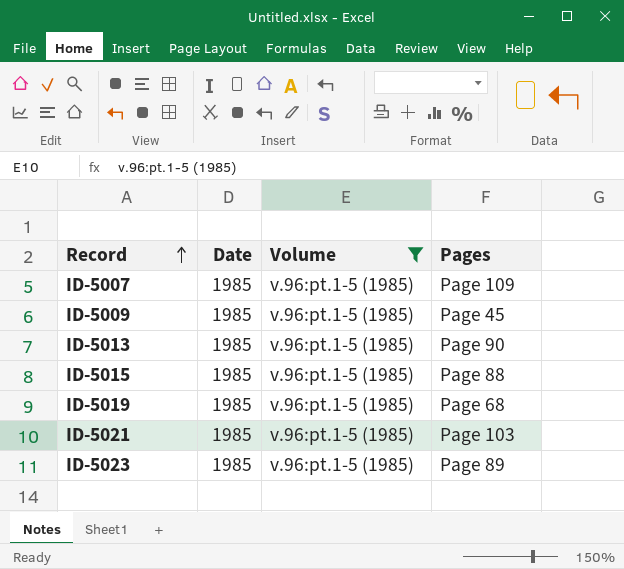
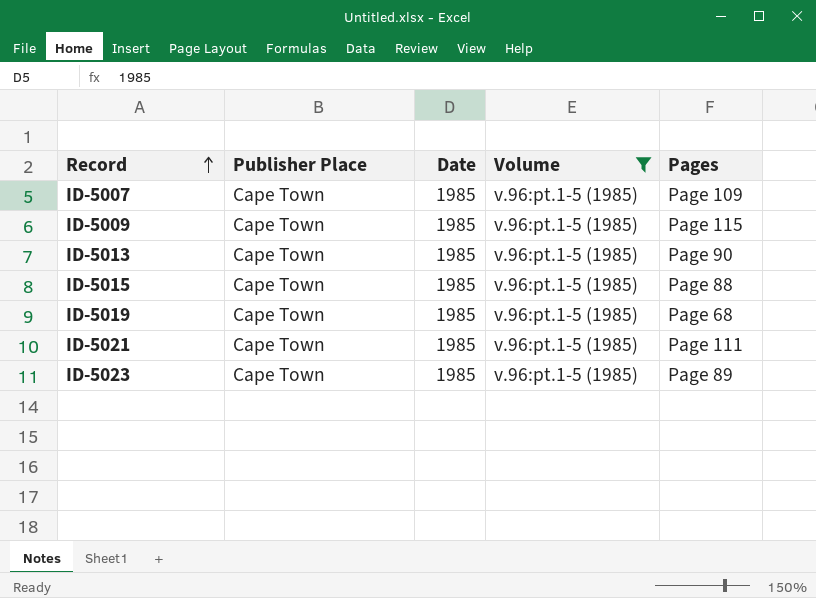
column Publisher Place | position: none -> 2
ID-5009 | Pages: Page 45 -> Page 115
ID-5021 | Pages: Page 103 -> Page 111

